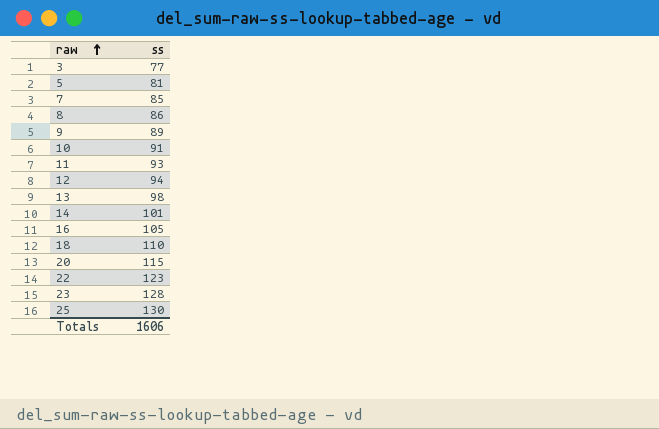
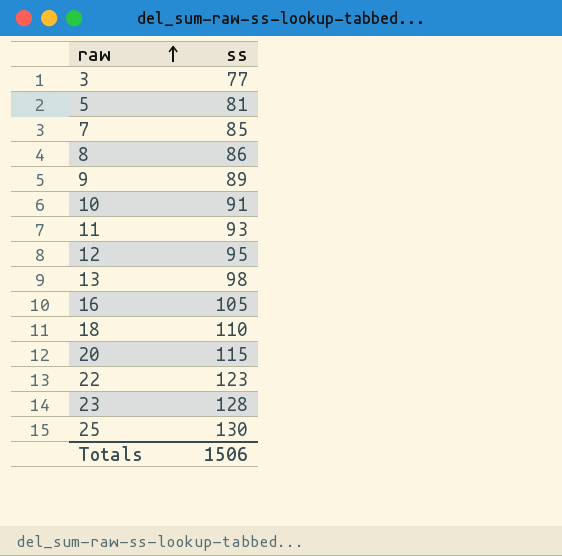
row 14: 101 -> none
12 | ss: 94 -> 95
Totals | ss: 1606 -> 1506

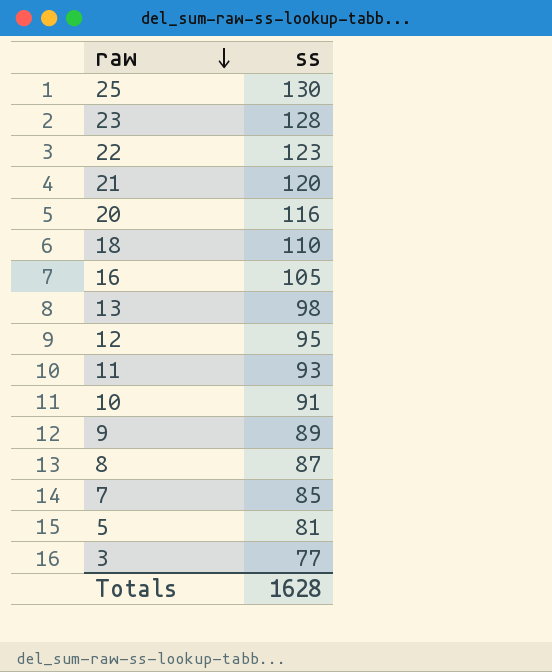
row order: raw ascending -> raw descending
row 21: none -> 120
20 | ss: 115 -> 116
8 | ss: 86 -> 87
Totals | ss: 1506 -> 1628

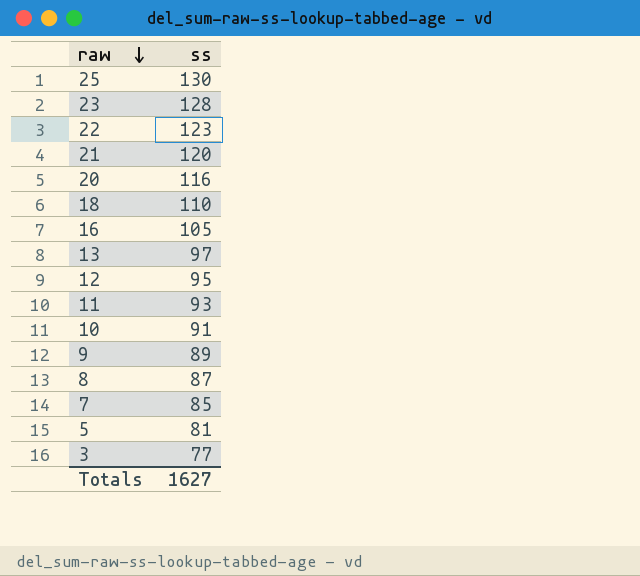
13 | ss: 98 -> 97
Totals | ss: 1628 -> 1627

